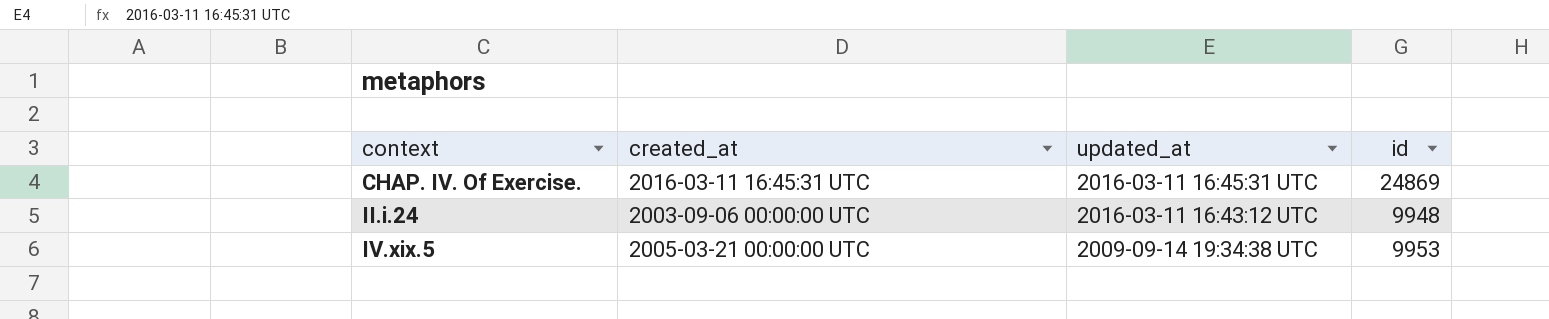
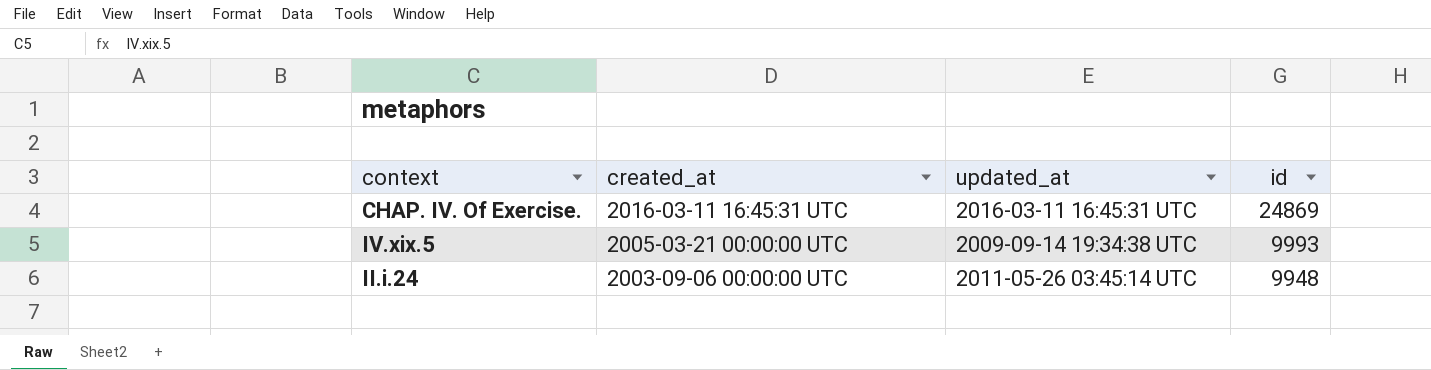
row order: context ascending -> created_at descending
IV.xix.5 | id: 9953 -> 9993
II.i.24 | updated_at: 2016-03-11 16:43:12 UTC -> 2011-05-26 03:45:14 UTC

